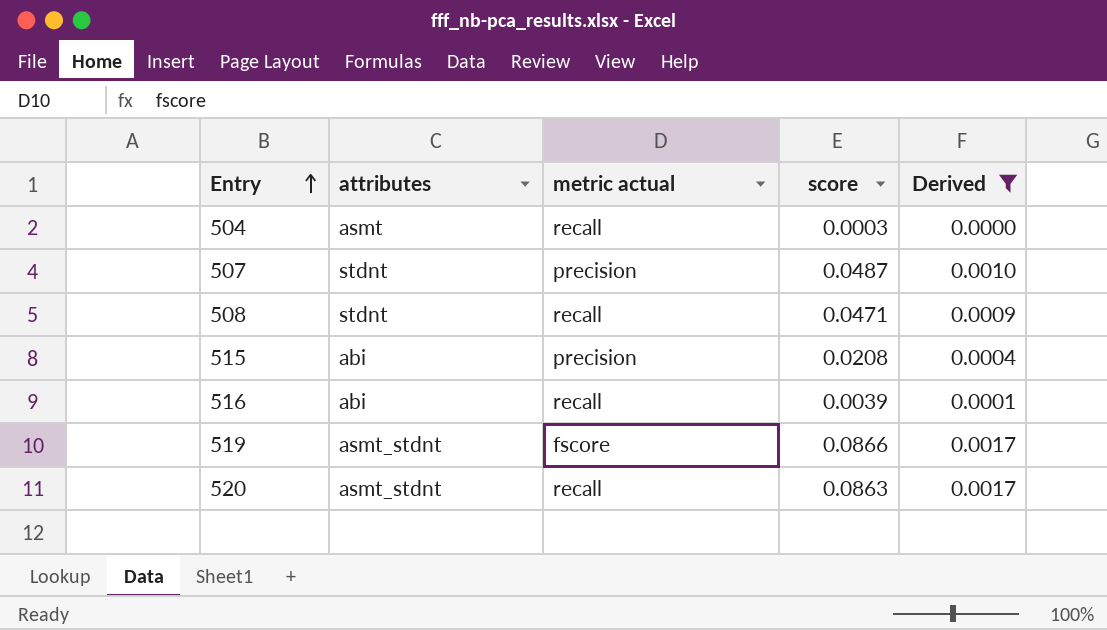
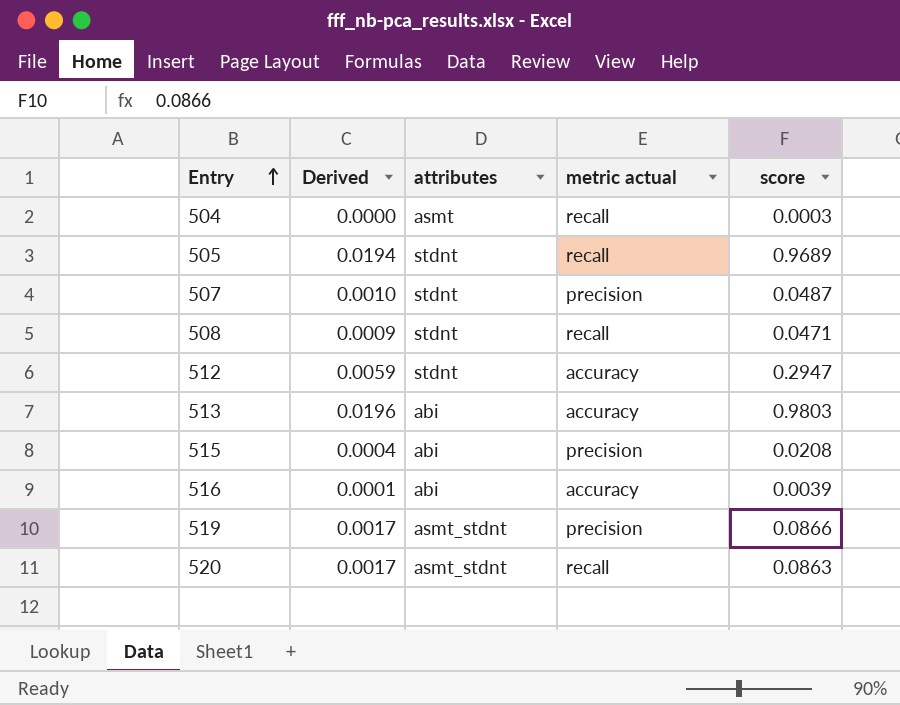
filter: Derived <= 0.0017 -> none
column Derived | position: 5 -> 2
516 | metric actual: recall -> accuracy
519 | metric actual: fscore -> precision

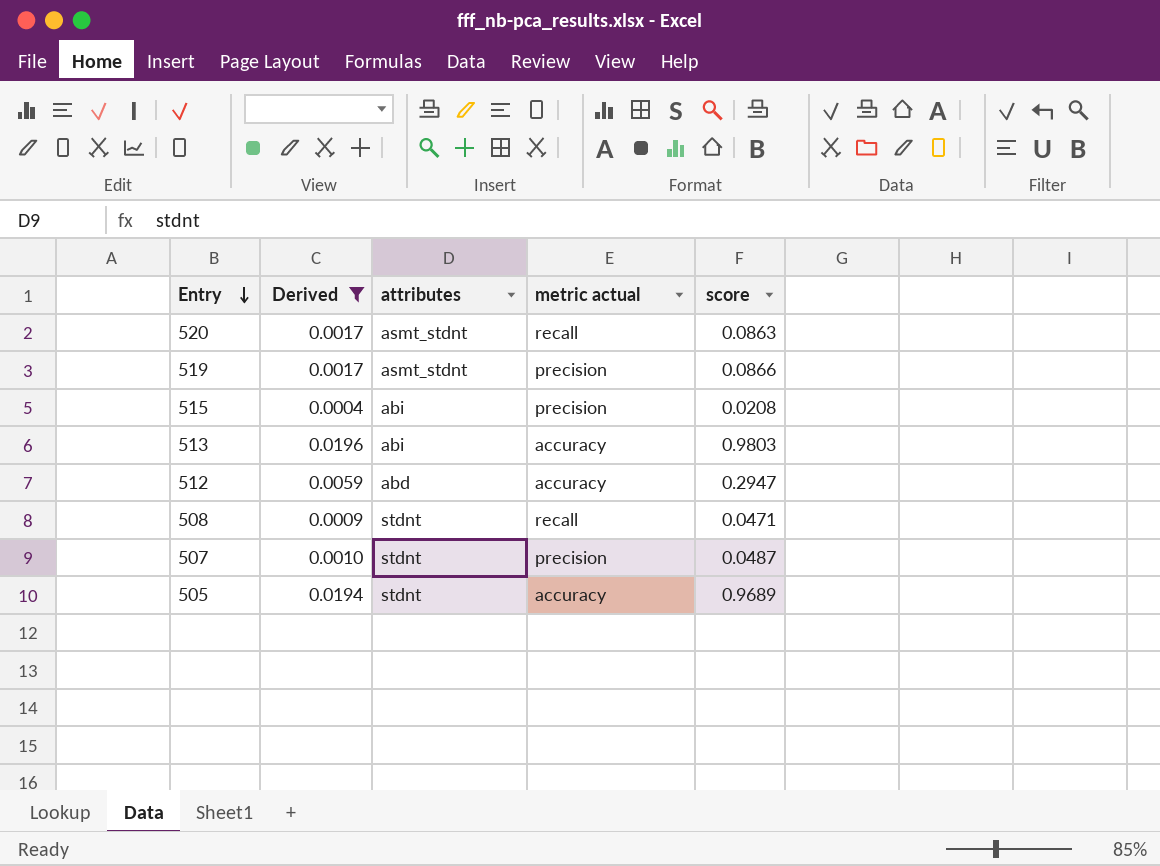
filter: none -> Derived >= 0.0004
row order: Entry ascending -> Entry descending
512 | attributes: stdnt -> abd
505 | metric actual: recall -> accuracy

